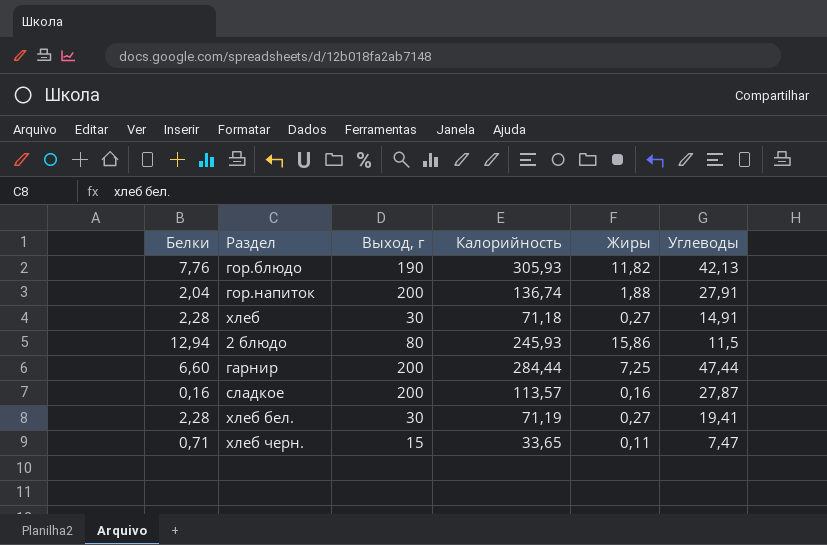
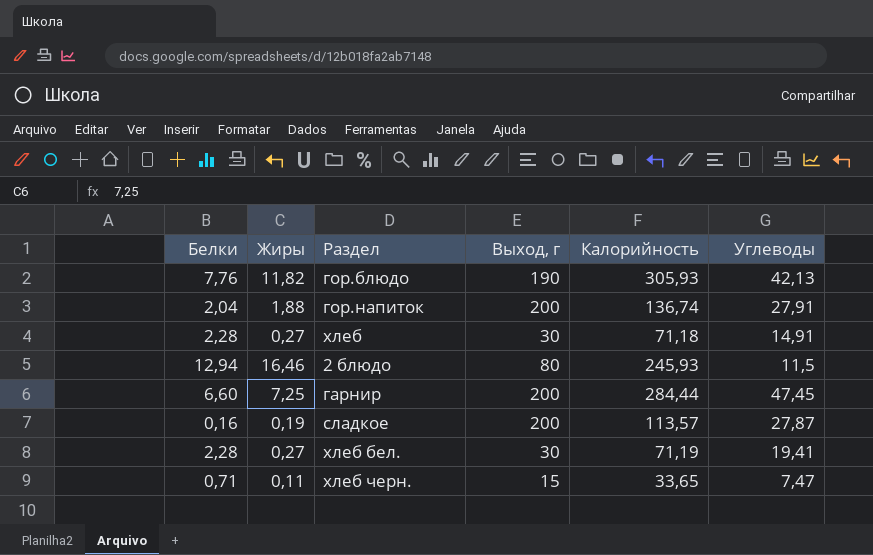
column Жиры | position: 5 -> 2
2 блюдо | Жиры: 15,86 -> 16,46
гарнир | Углеводы: 47,44 -> 47,45
сладкое | Жиры: 0,16 -> 0,19

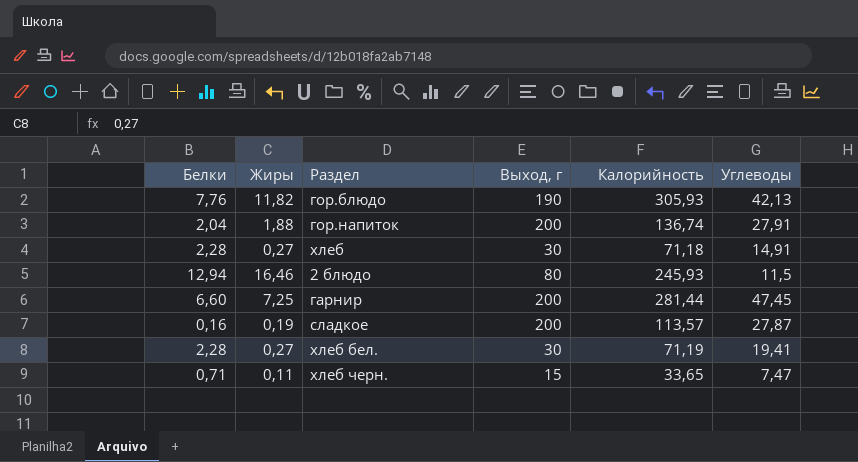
гарнир | Калорийность: 284,44 -> 281,44

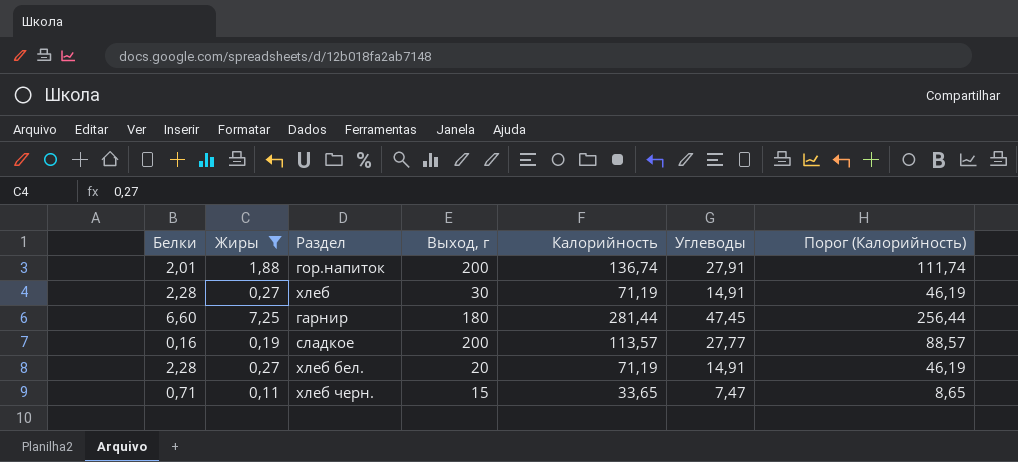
filter: none -> Жиры <= 7,25
column Порог (Калорийность) | formula: none -> [Калорийность] - 25
гор.напиток | Белки: 2,04 -> 2,01
хлеб | Калорийность: 71,18 -> 71,19
гарнир | Выход, г: 200 -> 180
сладкое | Углеводы: 27,87 -> 27,77
хлеб бел. | Выход, г: 30 -> 20
хлеб бел. | Углеводы: 19,41 -> 14,91

